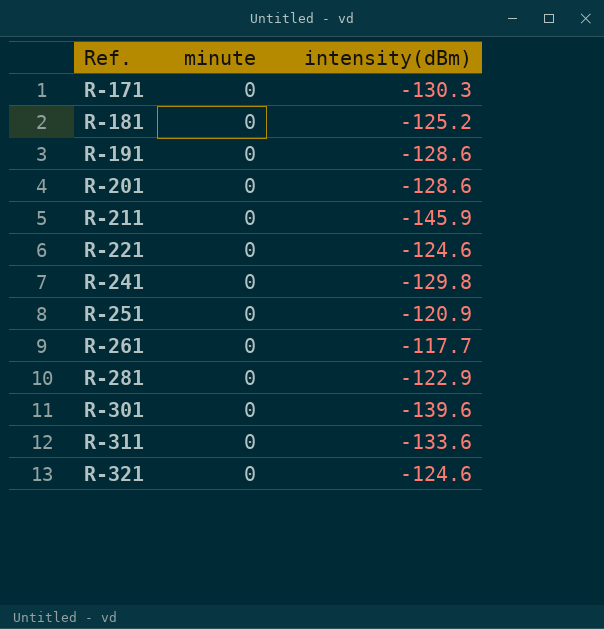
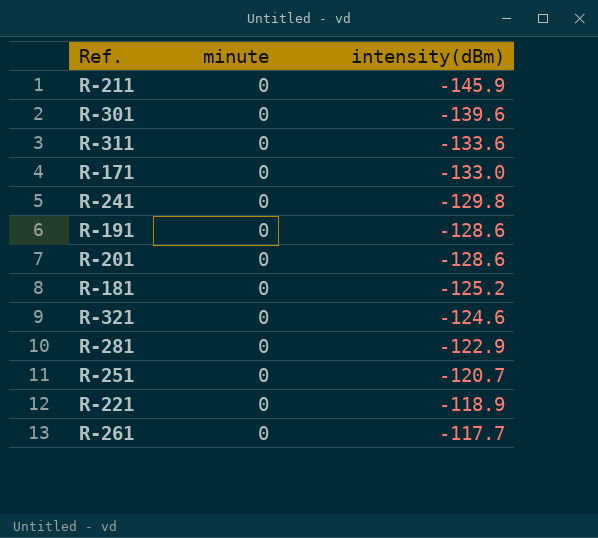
row order: Ref. ascending -> intensity(dBm) ascending
R-171 | intensity(dBm): -130.3 -> -133.0
R-251 | intensity(dBm): -120.9 -> -120.7
R-221 | intensity(dBm): -124.6 -> -118.9

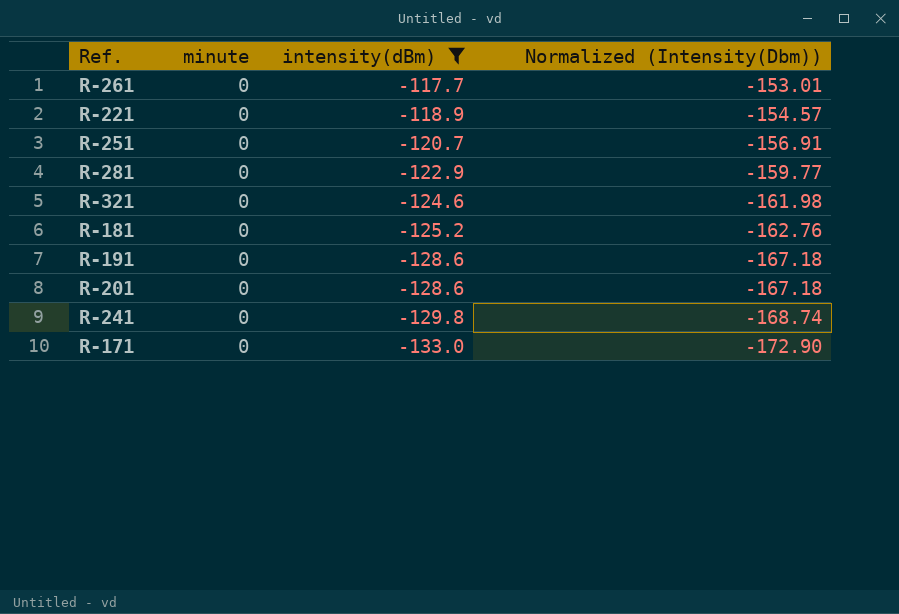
filter: none -> intensity(dBm) >= -133.0
row order: intensity(dBm) ascending -> intensity(dBm) descending
column Normalized (Intensity(Dbm)) | formula: none -> [intensity(dBm)] * 1.3

